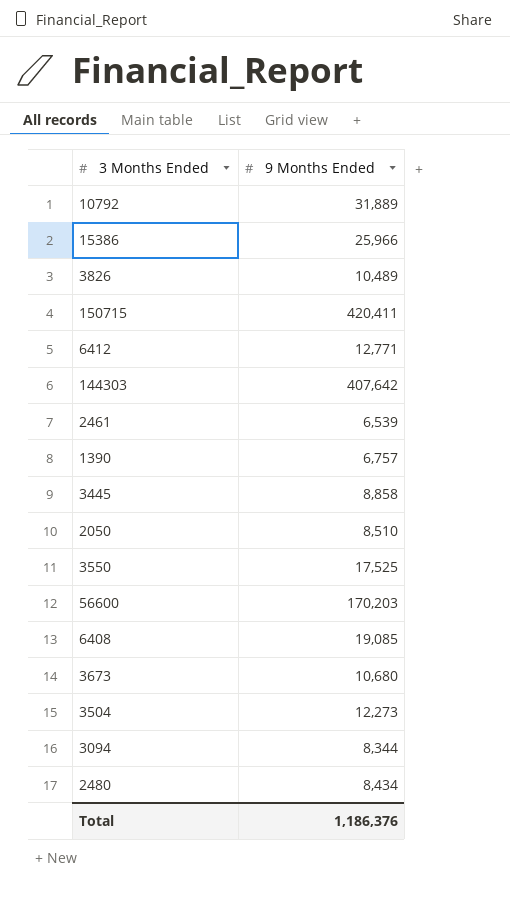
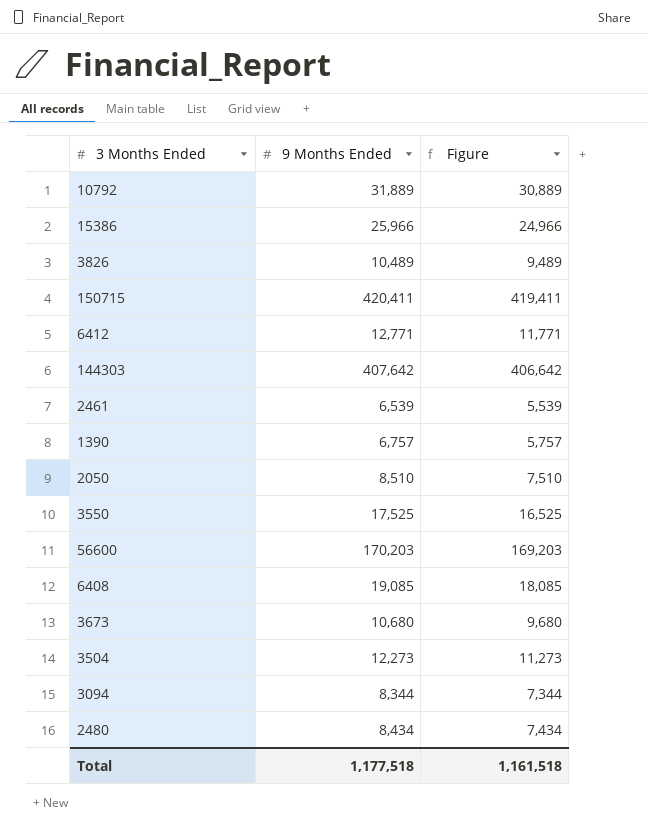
column Figure | formula: none -> [9 Months Ended] - 1000
row 3445: 8,858 -> none
Total | 9 Months Ended: 1,186,376 -> 1,177,518

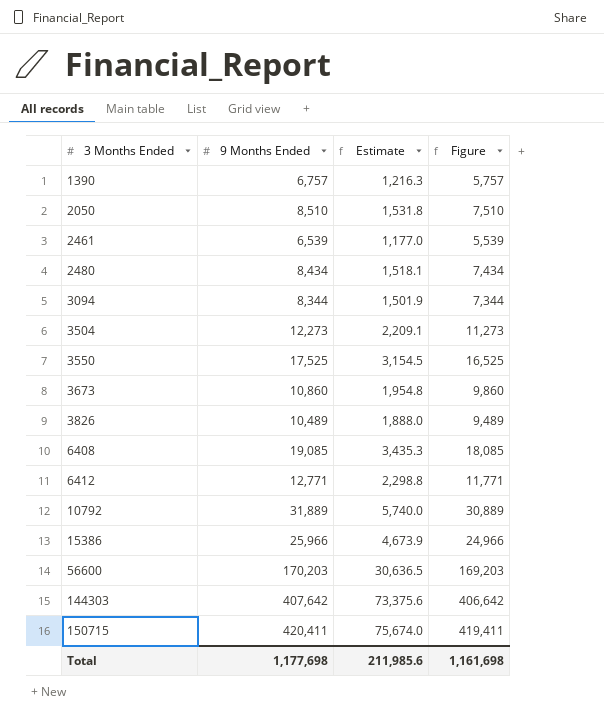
row order: none -> 3 Months Ended ascending
column Estimate | formula: none -> [9 Months Ended] * 0.18
3673 | 9 Months Ended: 10,680 -> 10,860
3673 | Figure: 9,680 -> 9,860
Total | 9 Months Ended: 1,177,518 -> 1,177,698
Total | Figure: 1,161,518 -> 1,161,698

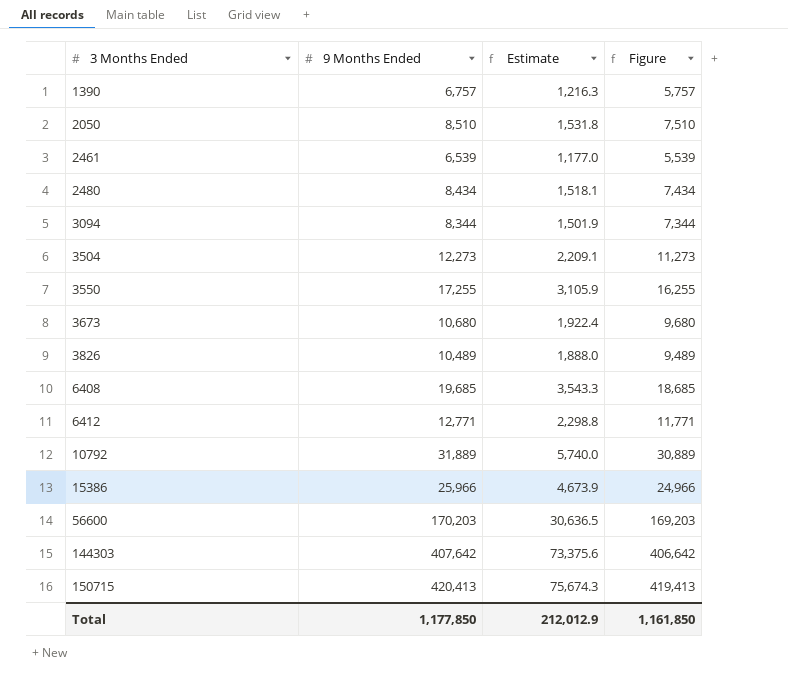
3550 | 9 Months Ended: 17,525 -> 17,255
3550 | Estimate: 3,154.5 -> 3,105.9
3550 | Figure: 16,525 -> 16,255
3673 | 9 Months Ended: 10,860 -> 10,680
3673 | Estimate: 1,954.8 -> 1,922.4
3673 | Figure: 9,860 -> 9,680
6408 | 9 Months Ended: 19,085 -> 19,685
6408 | Estimate: 3,435.3 -> 3,543.3
6408 | Figure: 18,085 -> 18,685
150715 | 9 Months Ended: 420,411 -> 420,413
150715 | Estimate: 75,674.0 -> 75,674.3
150715 | Figure: 419,411 -> 419,413
Total | 9 Months Ended: 1,177,698 -> 1,177,850
Total | Estimate: 211,985.6 -> 212,012.9
Total | Figure: 1,161,698 -> 1,161,850

